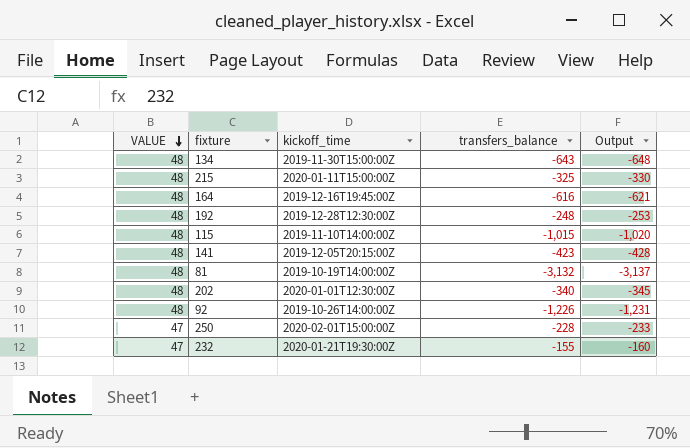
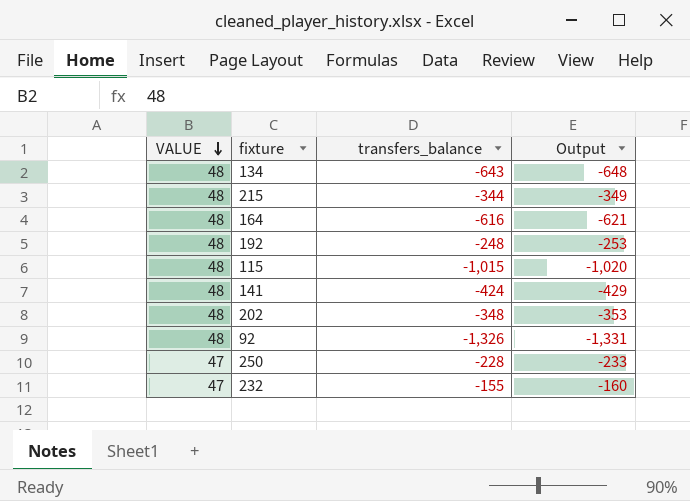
column kickoff_time | position: 3 -> none
row 81: 48 | 2019-10-19T14:00:00Z | -3,132 | -3,137 -> none
215 | transfers_balance: -325 -> -344
215 | Output: -330 -> -349
141 | transfers_balance: -423 -> -424
141 | Output: -428 -> -429
202 | transfers_balance: -340 -> -348
202 | Output: -345 -> -353
92 | transfers_balance: -1,226 -> -1,326
92 | Output: -1,231 -> -1,331

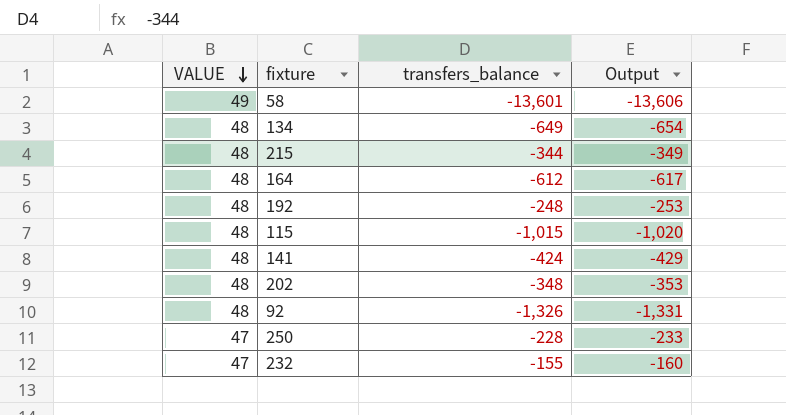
row 58: none -> 49 | -13,601 | -13,606
134 | transfers_balance: -643 -> -649
134 | Output: -648 -> -654
164 | transfers_balance: -616 -> -612
164 | Output: -621 -> -617

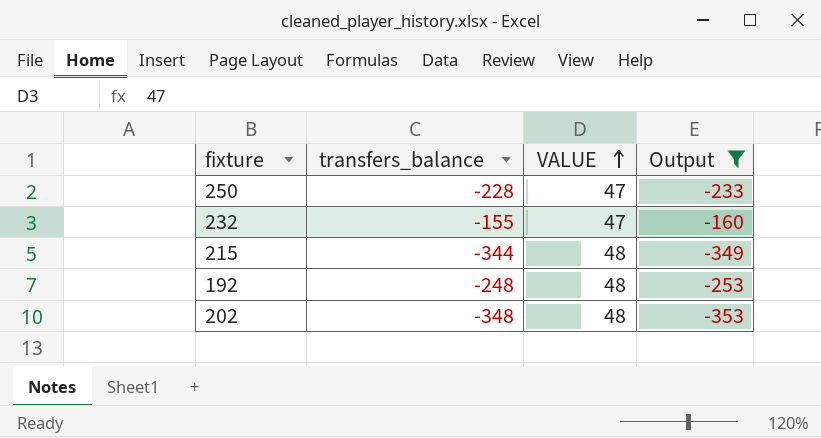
filter: none -> Output >= -353
row order: VALUE descending -> VALUE ascending
column VALUE | position: 1 -> 3

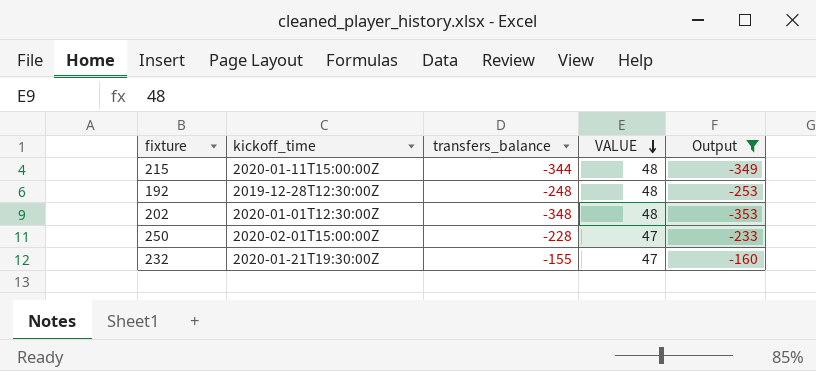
row order: VALUE ascending -> VALUE descending
column kickoff_time | position: none -> 2

